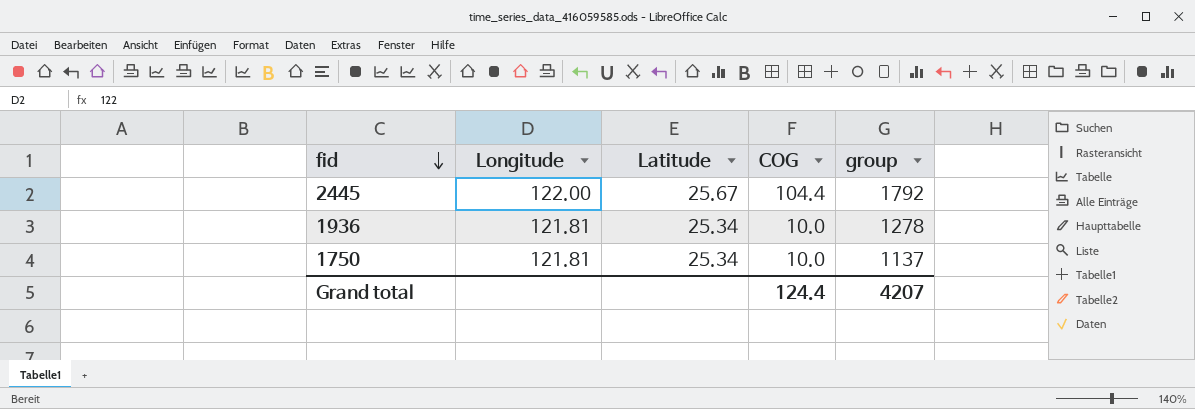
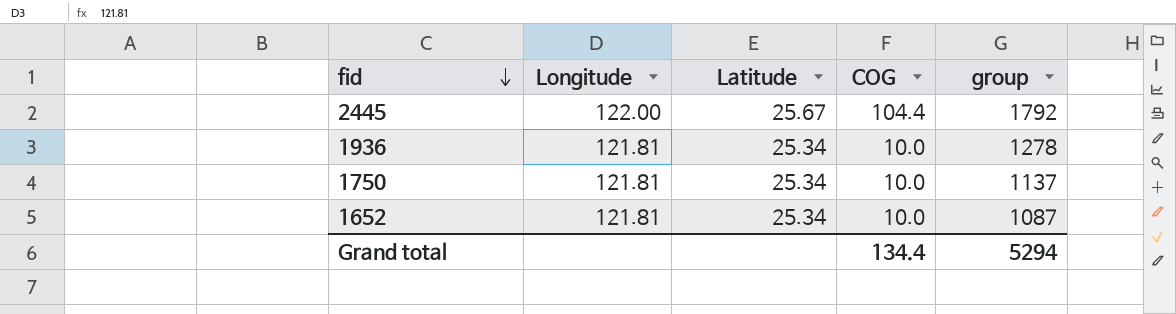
row 1652: none -> 121.81 | 25.34 | 10.0 | 1087
Grand total | COG: 124.4 -> 134.4
Grand total | group: 4207 -> 5294

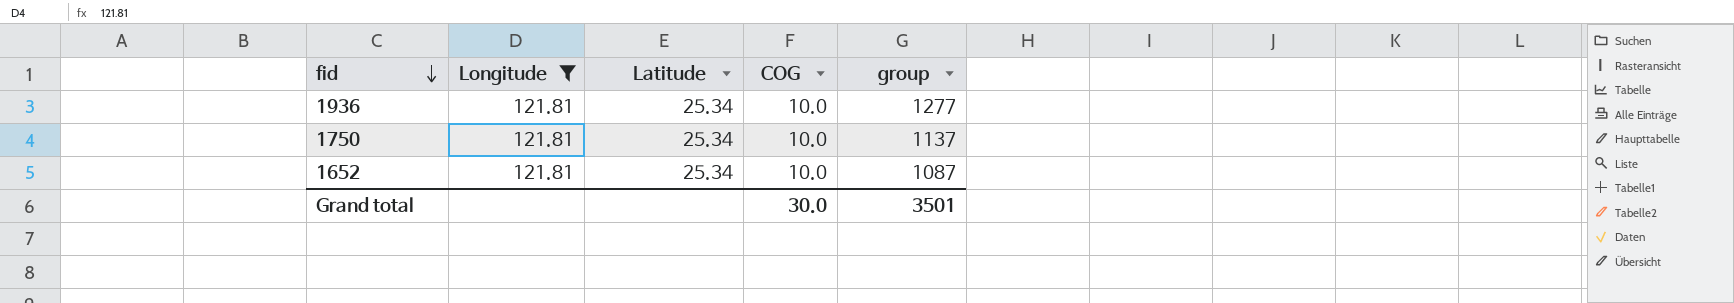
filter: none -> Longitude = 121.81
1936 | group: 1278 -> 1277
Grand total | COG: 134.4 -> 30.0
Grand total | group: 5294 -> 3501

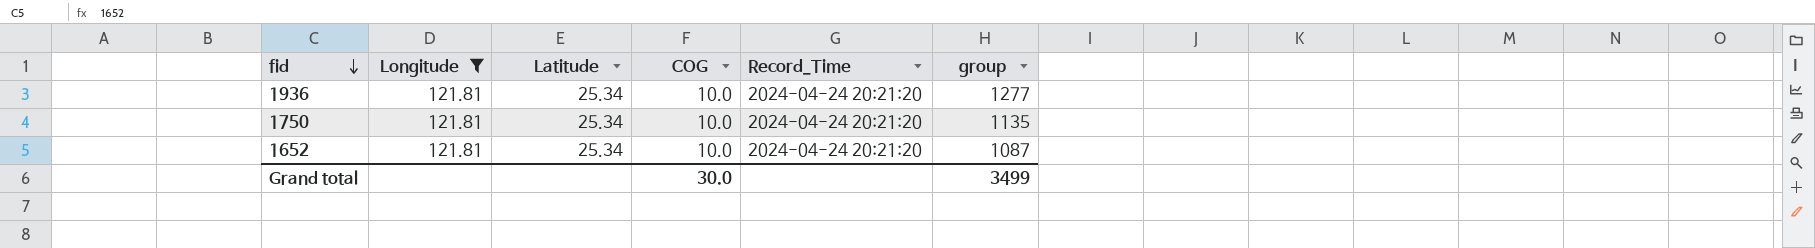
column Record_Time | position: none -> 5
1750 | group: 1137 -> 1135
Grand total | group: 3501 -> 3499

